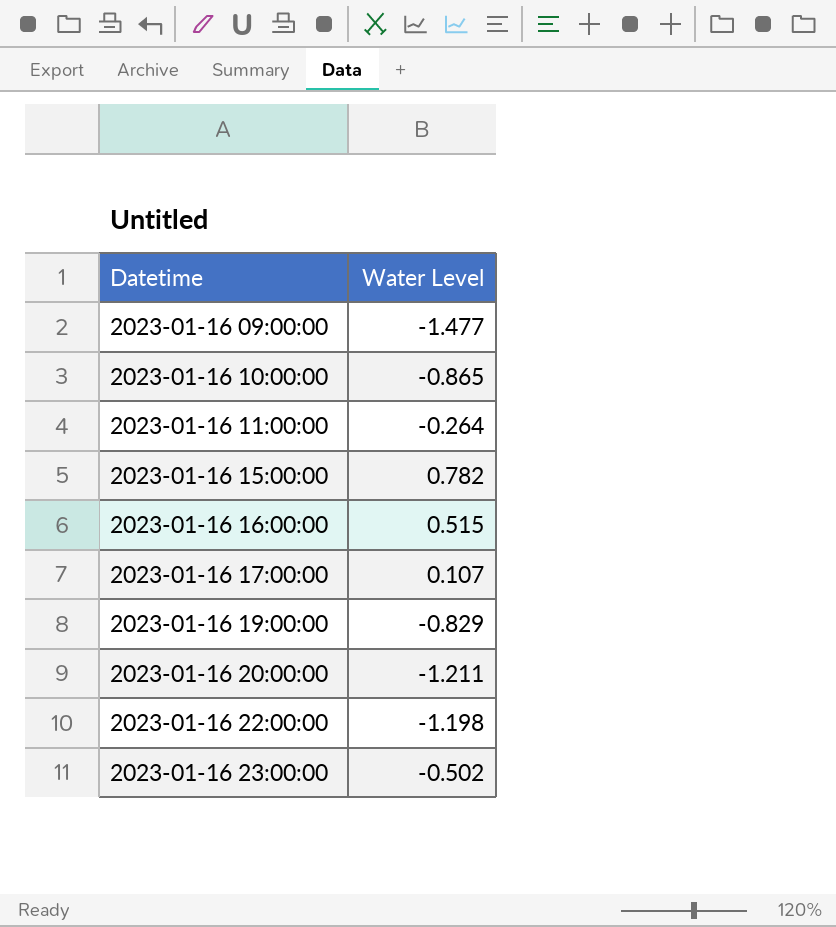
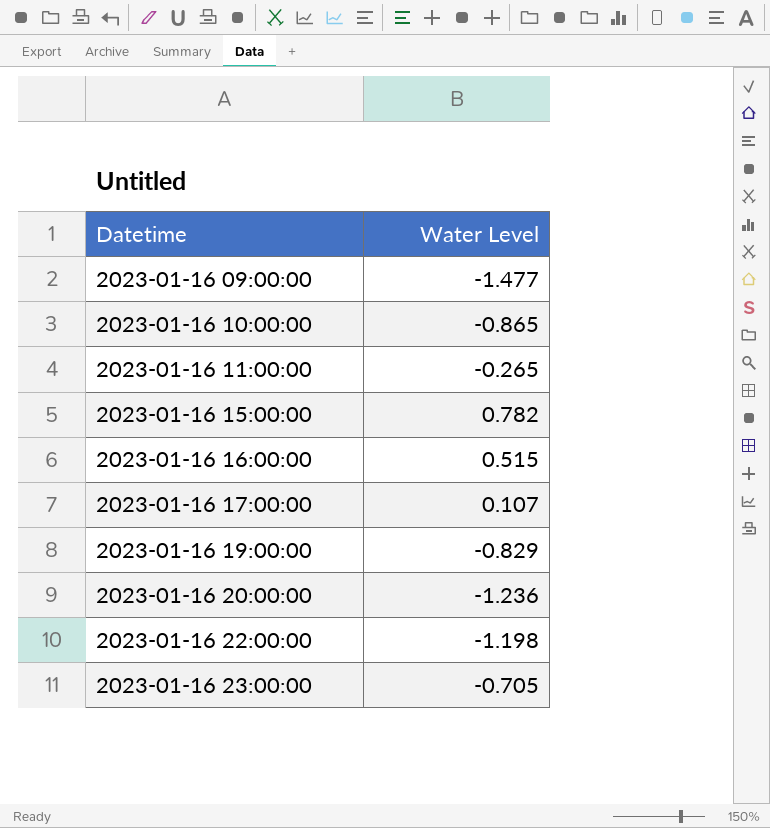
2023-01-16 11:00:00 | Water Level: -0.264 -> -0.265
2023-01-16 20:00:00 | Water Level: -1.211 -> -1.236
2023-01-16 23:00:00 | Water Level: -0.502 -> -0.705

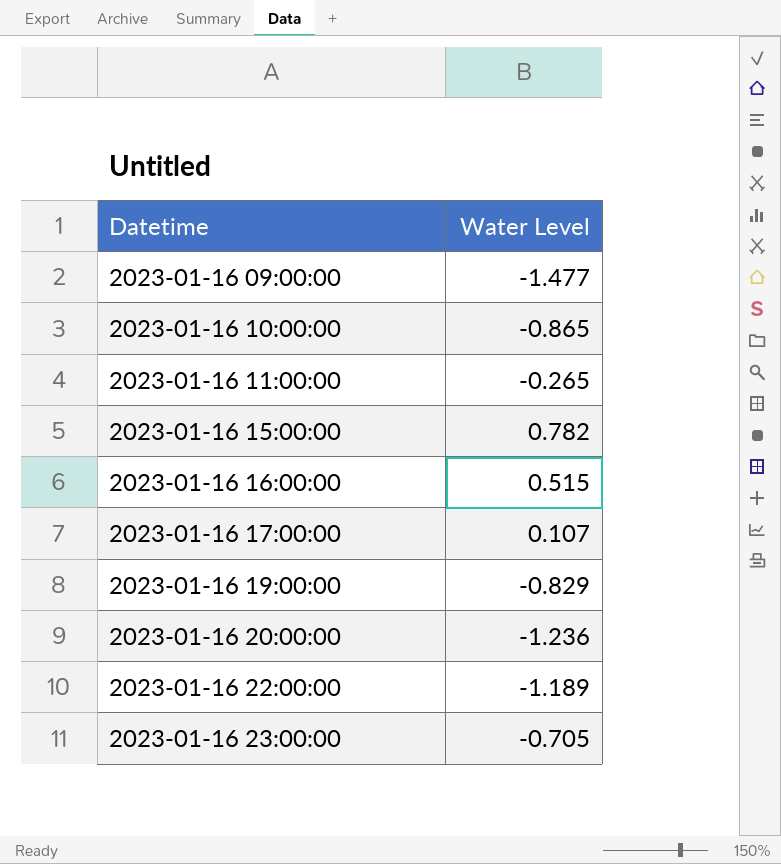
2023-01-16 22:00:00 | Water Level: -1.198 -> -1.189

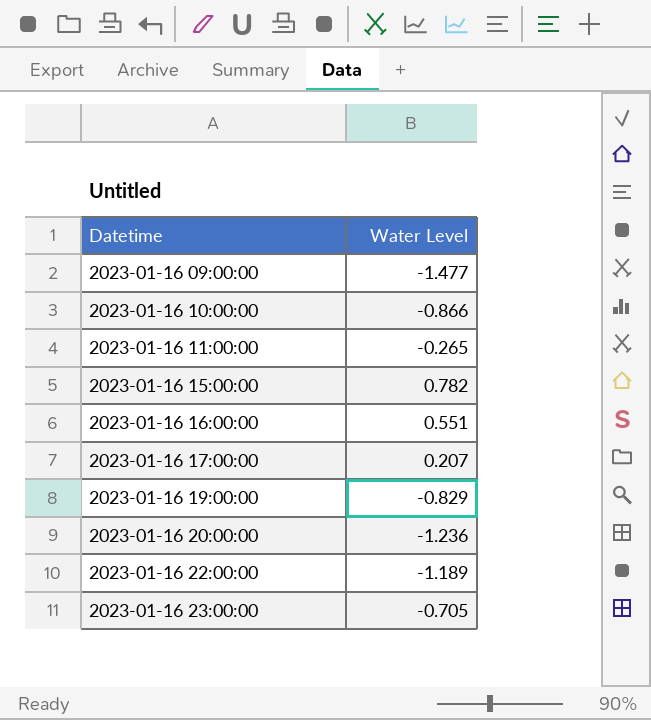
2023-01-16 10:00:00 | Water Level: -0.865 -> -0.866
2023-01-16 16:00:00 | Water Level: 0.515 -> 0.551
2023-01-16 17:00:00 | Water Level: 0.107 -> 0.207

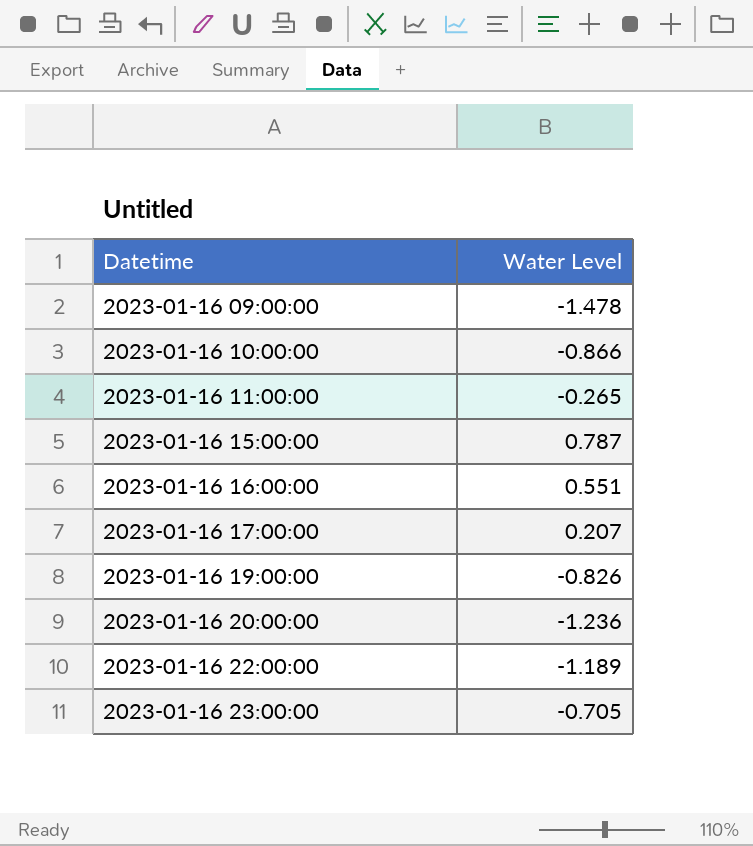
2023-01-16 09:00:00 | Water Level: -1.477 -> -1.478
2023-01-16 15:00:00 | Water Level: 0.782 -> 0.787
2023-01-16 19:00:00 | Water Level: -0.829 -> -0.826

